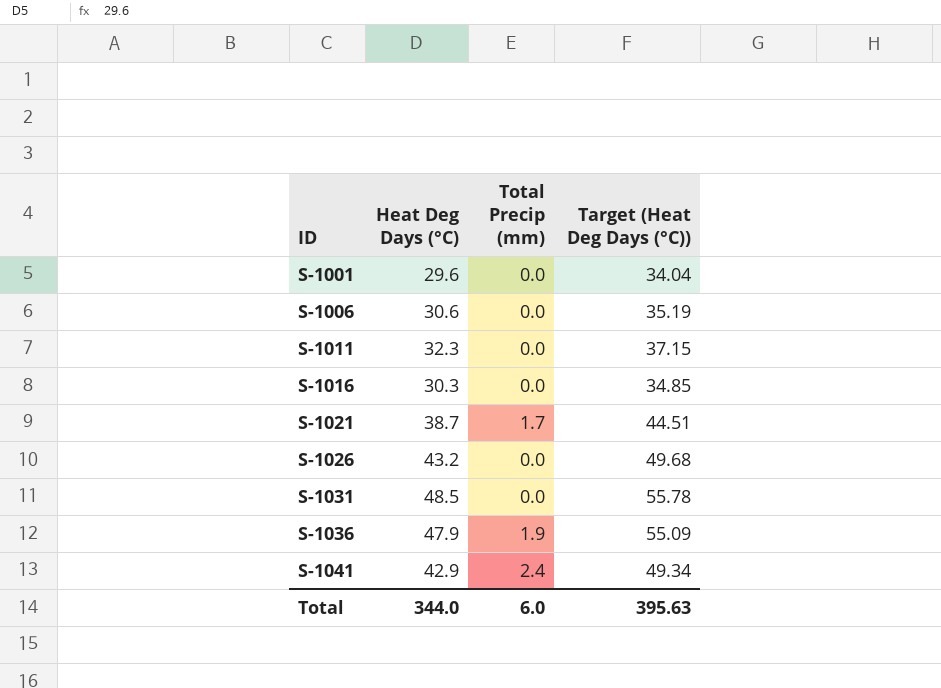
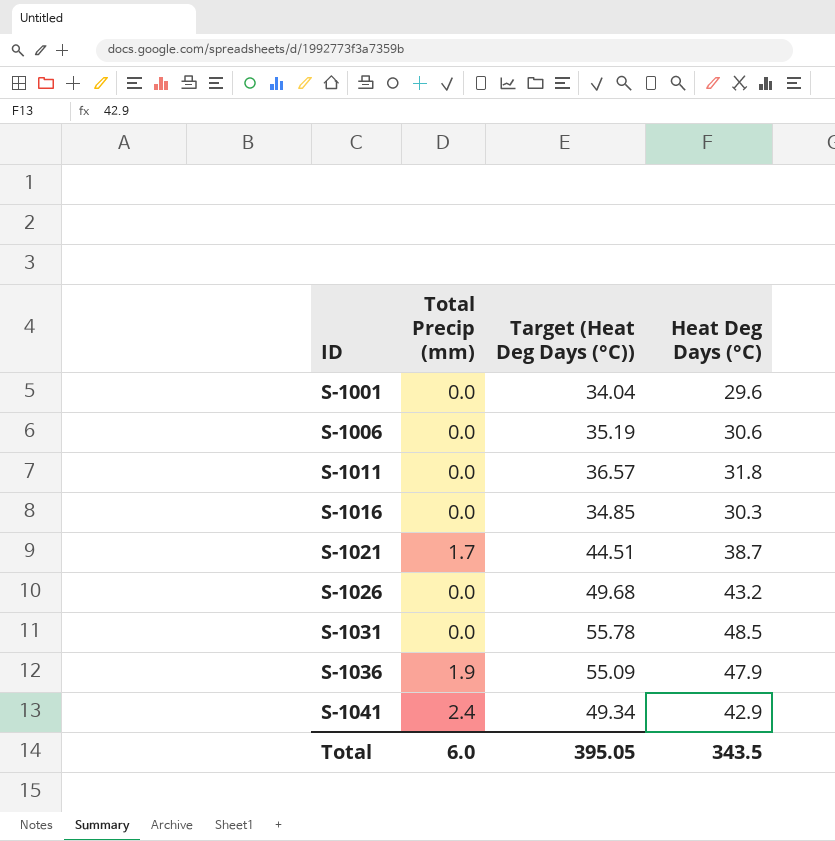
column Heat Deg Days (°C) | position: 2 -> 4
S-1011 | Target (Heat Deg Days (°C)): 37.15 -> 36.57
S-1011 | Heat Deg Days (°C): 32.3 -> 31.8
Total | Target (Heat Deg Days (°C)): 395.63 -> 395.05
Total | Heat Deg Days (°C): 344.0 -> 343.5

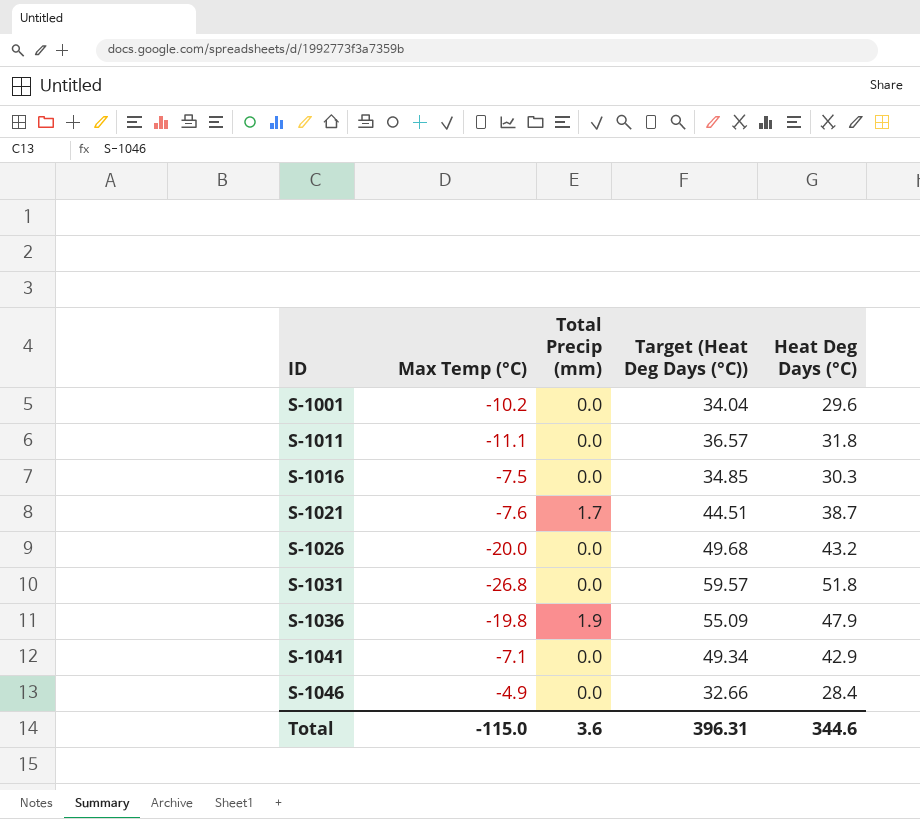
column Max Temp (°C) | position: none -> 2
row S-1006: 0.0 | 35.19 | 30.6 -> none
S-1031 | Target (Heat Deg Days (°C)): 55.78 -> 59.57
S-1031 | Heat Deg Days (°C): 48.5 -> 51.8
S-1041 | Total Precip (mm): 2.4 -> 0.0
row S-1046: none -> -4.9 | 0.0 | 32.66 | 28.4
Total | Total Precip (mm): 6.0 -> 3.6
Total | Target (Heat Deg Days (°C)): 395.05 -> 396.31
Total | Heat Deg Days (°C): 343.5 -> 344.6

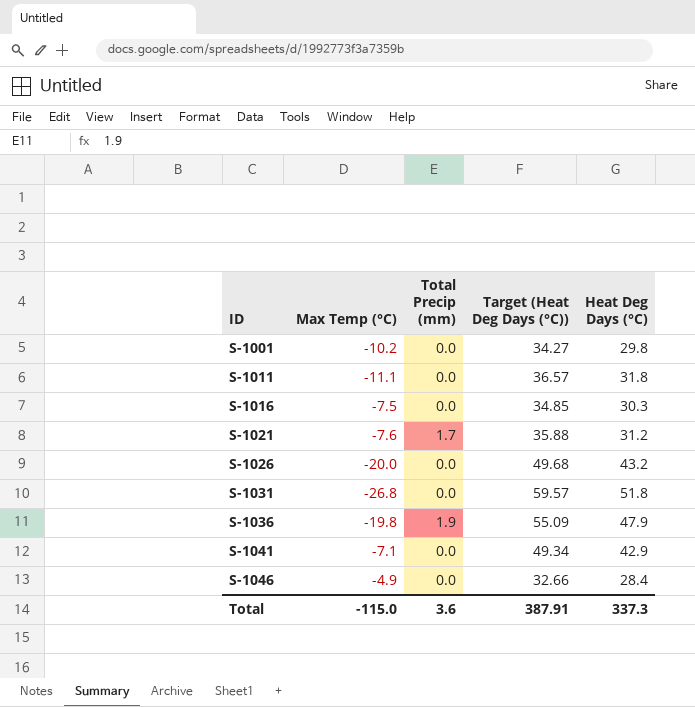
S-1001 | Target (Heat Deg Days (°C)): 34.04 -> 34.27
S-1001 | Heat Deg Days (°C): 29.6 -> 29.8
S-1021 | Target (Heat Deg Days (°C)): 44.51 -> 35.88
S-1021 | Heat Deg Days (°C): 38.7 -> 31.2
Total | Target (Heat Deg Days (°C)): 396.31 -> 387.91
Total | Heat Deg Days (°C): 344.6 -> 337.3

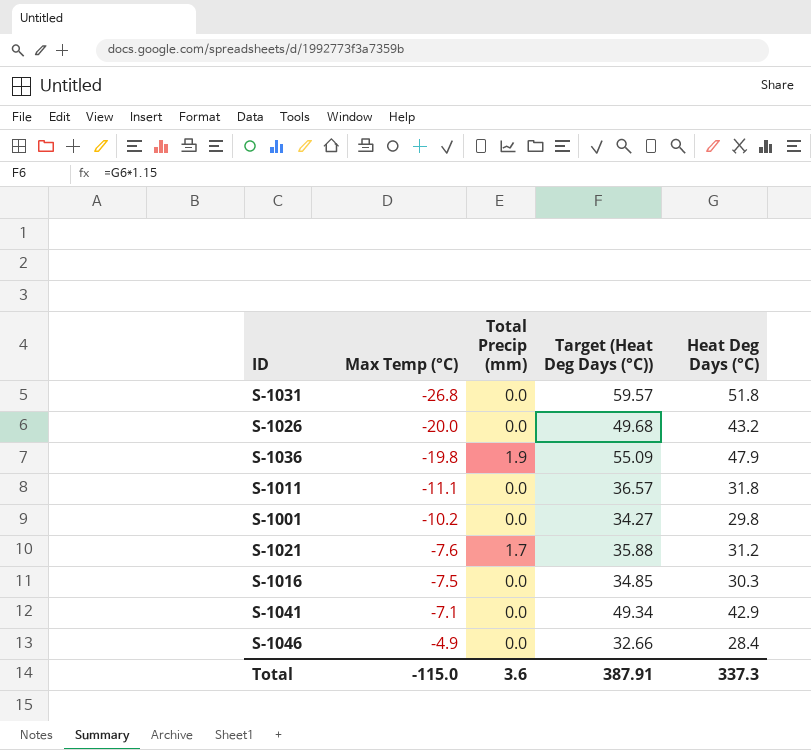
row order: ID ascending -> Max Temp (°C) ascending

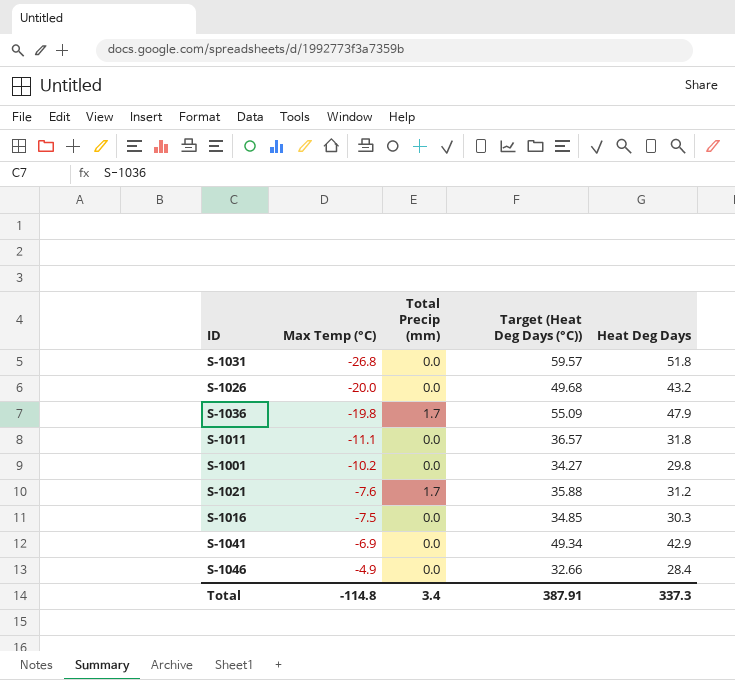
column name: Heat Deg Days (°C) -> Heat Deg Days
S-1036 | Total Precip (mm): 1.9 -> 1.7
S-1041 | Max Temp (°C): -7.1 -> -6.9
Total | Max Temp (°C): -115.0 -> -114.8
Total | Total Precip (mm): 3.6 -> 3.4

